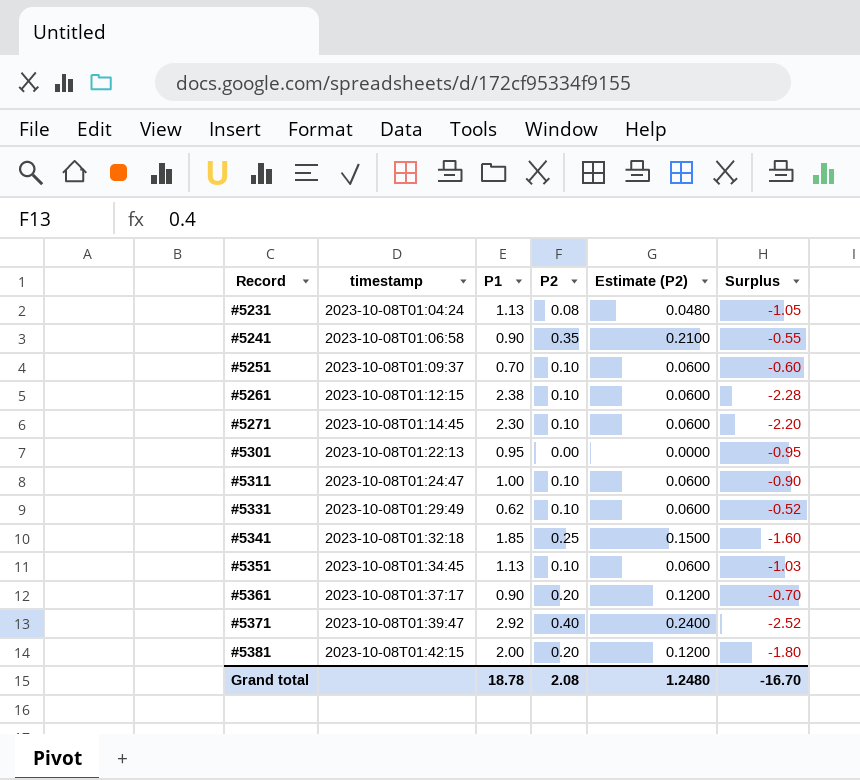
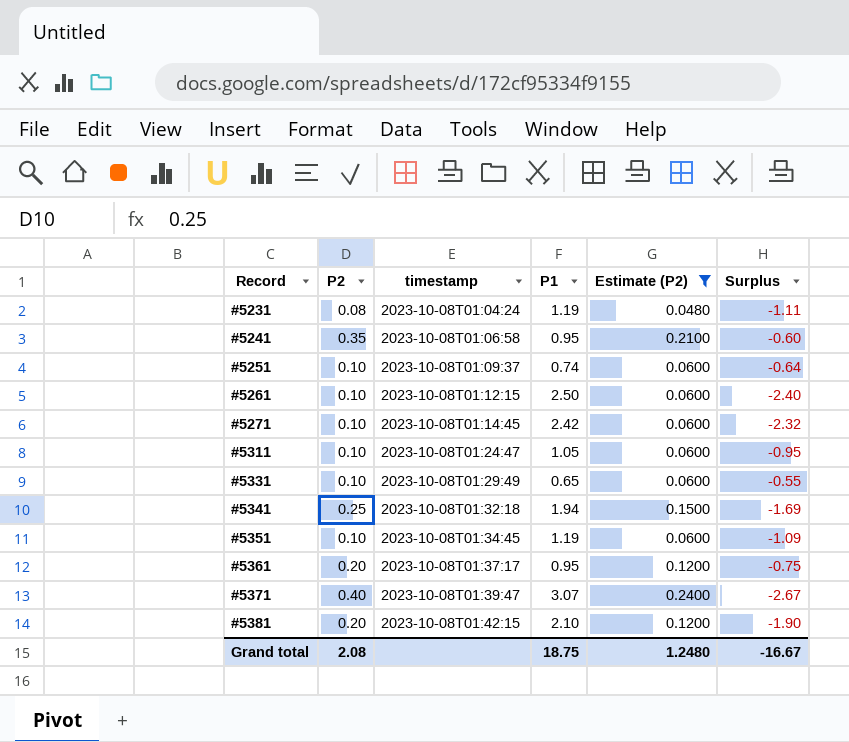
filter: none -> Estimate (P2) != 0.0000
column P2 | position: 4 -> 2
#5231 | P1: 1.13 -> 1.19
#5231 | Surplus: -1.05 -> -1.11
#5241 | P1: 0.90 -> 0.95
#5241 | Surplus: -0.55 -> -0.60
#5251 | P1: 0.70 -> 0.74
#5251 | Surplus: -0.60 -> -0.64
#5261 | P1: 2.38 -> 2.50
#5261 | Surplus: -2.28 -> -2.40
#5271 | P1: 2.30 -> 2.42
#5271 | Surplus: -2.20 -> -2.32
#5311 | P1: 1.00 -> 1.05
#5311 | Surplus: -0.90 -> -0.95
#5331 | P1: 0.62 -> 0.65
#5331 | Surplus: -0.52 -> -0.55
#5341 | P1: 1.85 -> 1.94
#5341 | Surplus: -1.60 -> -1.69
#5351 | P1: 1.13 -> 1.19
#5351 | Surplus: -1.03 -> -1.09
#5361 | P1: 0.90 -> 0.95
#5361 | Surplus: -0.70 -> -0.75
#5371 | P1: 2.92 -> 3.07
#5371 | Surplus: -2.52 -> -2.67
#5381 | P1: 2.00 -> 2.10
#5381 | Surplus: -1.80 -> -1.90
Grand total | P1: 18.78 -> 18.75
Grand total | Surplus: -16.70 -> -16.67

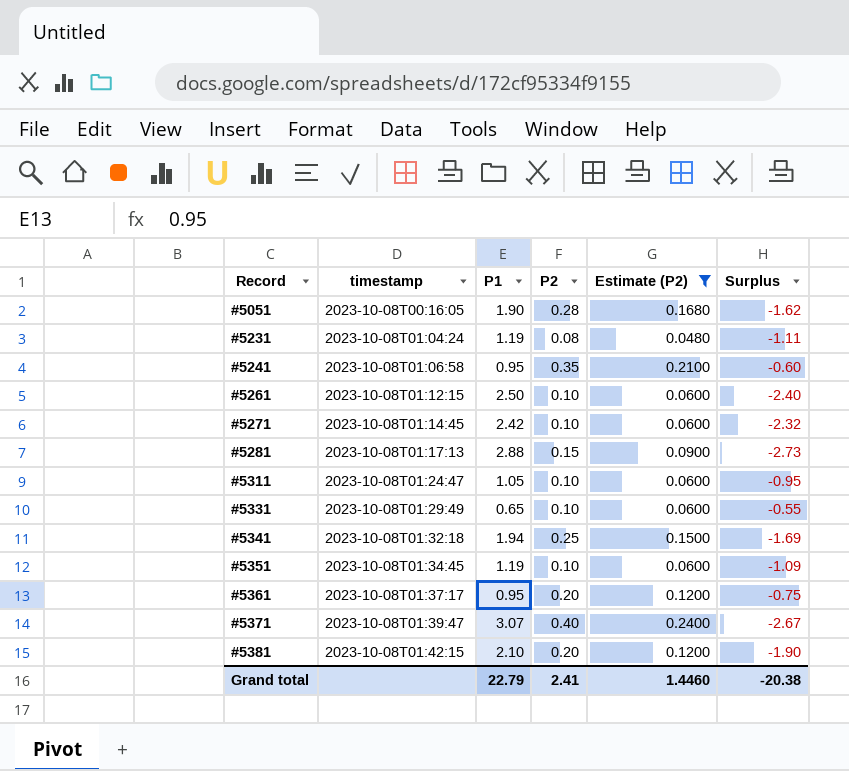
column P2 | position: 2 -> 4
row #5251: 0.10 | 2023-10-08T01:09:37 | 0.74 | 0.0600 | -0.64 -> none
row #5051: none -> 2023-10-08T00:16:05 | 1.90 | 0.28 | 0.1680 | -1.62
row #5281: none -> 2023-10-08T01:17:13 | 2.88 | 0.15 | 0.0900 | -2.73
Grand total | P1: 18.75 -> 22.79
Grand total | P2: 2.08 -> 2.41
Grand total | Estimate (P2): 1.2480 -> 1.4460
Grand total | Surplus: -16.67 -> -20.38

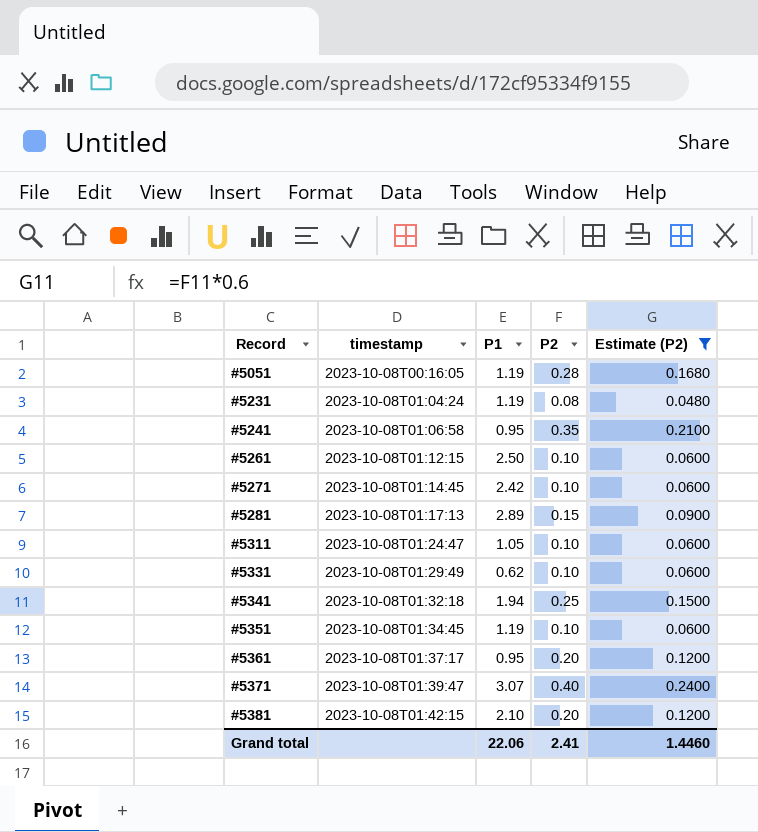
column Surplus | formula: [P2] - [P1] -> none
#5051 | P1: 1.90 -> 1.19
#5281 | P1: 2.88 -> 2.89
#5331 | P1: 0.65 -> 0.62
Grand total | P1: 22.79 -> 22.06

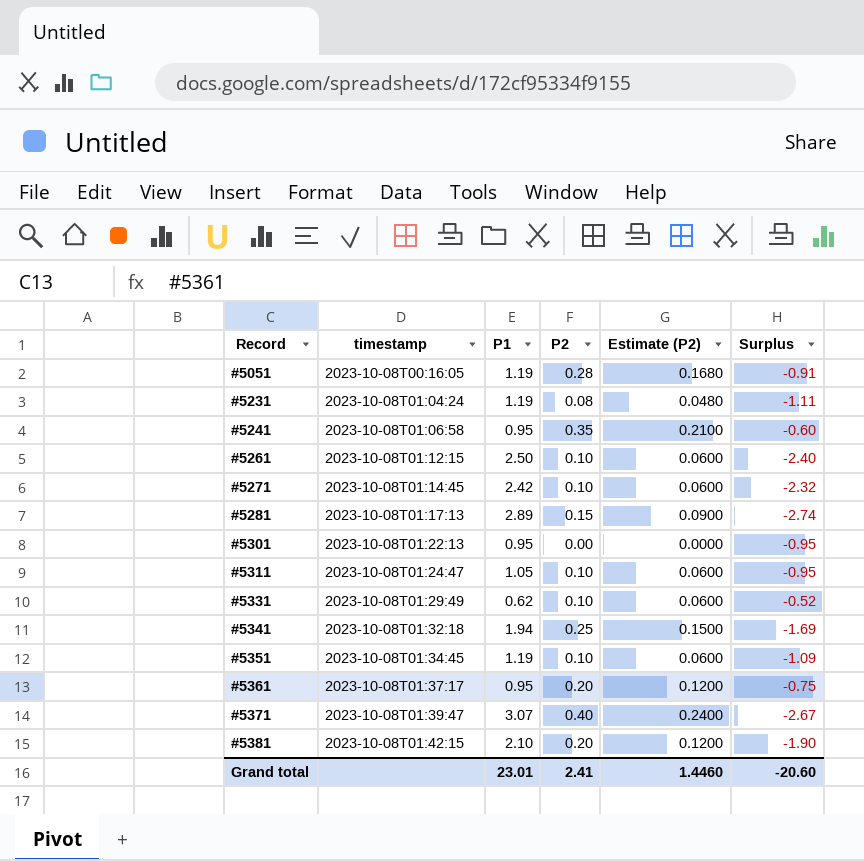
filter: Estimate (P2) != 0.0000 -> none
column Surplus | formula: none -> [P2] - [P1]
Grand total | P1: 22.06 -> 23.01

